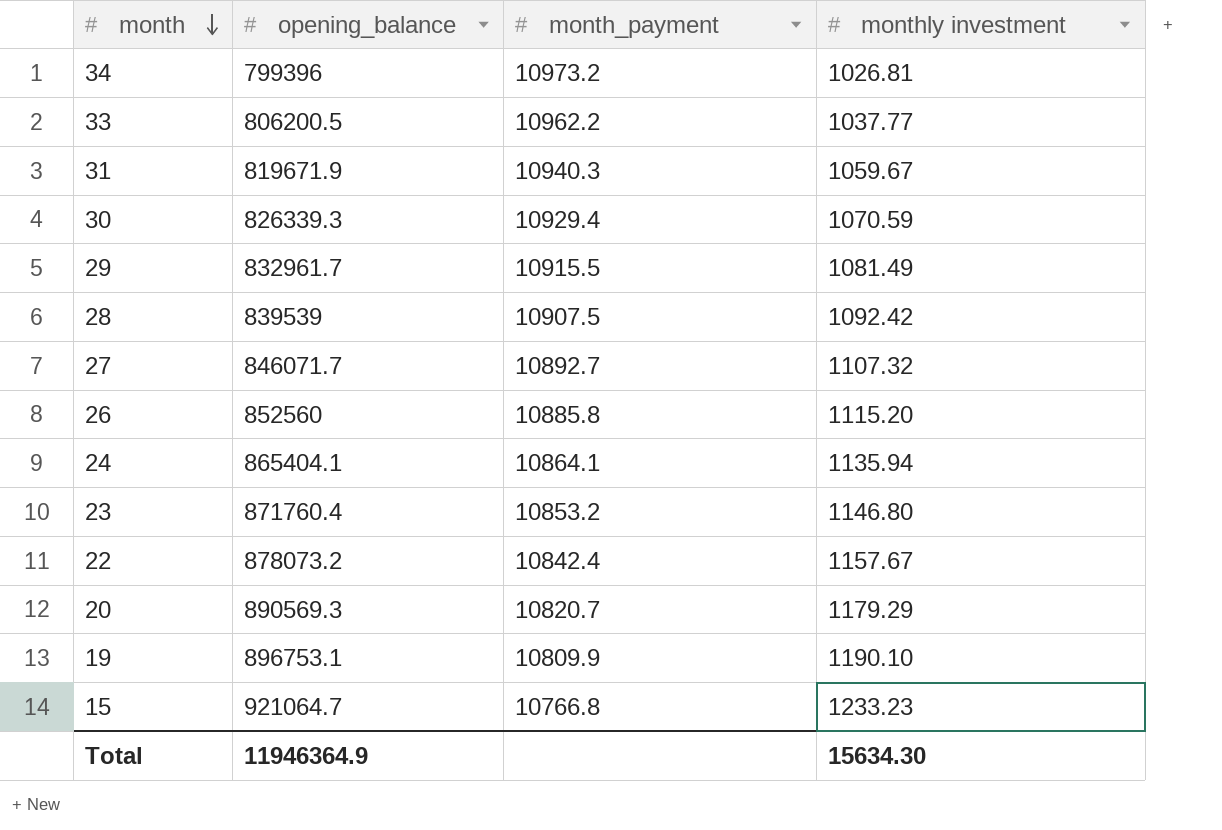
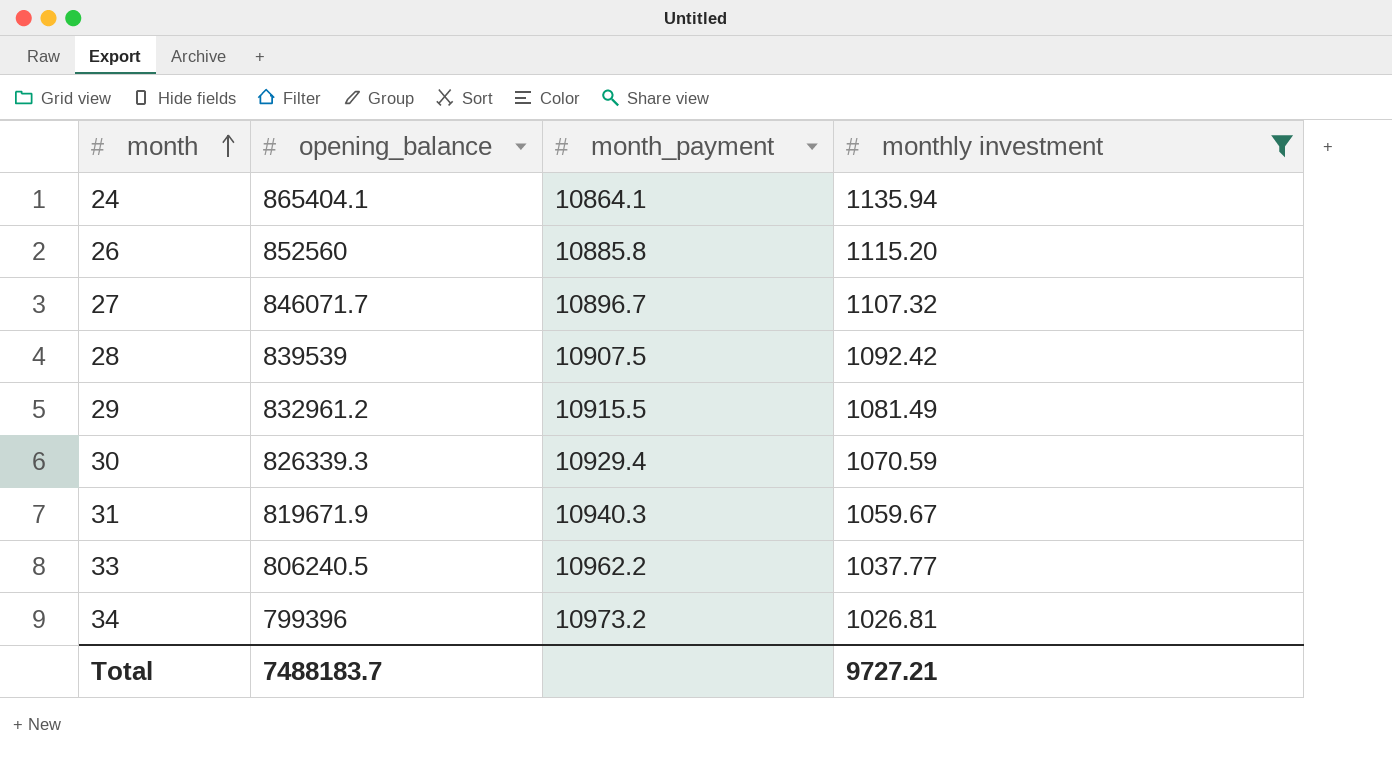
filter: none -> monthly investment <= 1135.94
row order: month descending -> month ascending
27 | month_payment: 10892.7 -> 10896.7
29 | opening_balance: 832961.7 -> 832961.2
33 | opening_balance: 806200.5 -> 806240.5
Total | opening_balance: 11946364.9 -> 7488183.7
Total | monthly investment: 15634.30 -> 9727.21

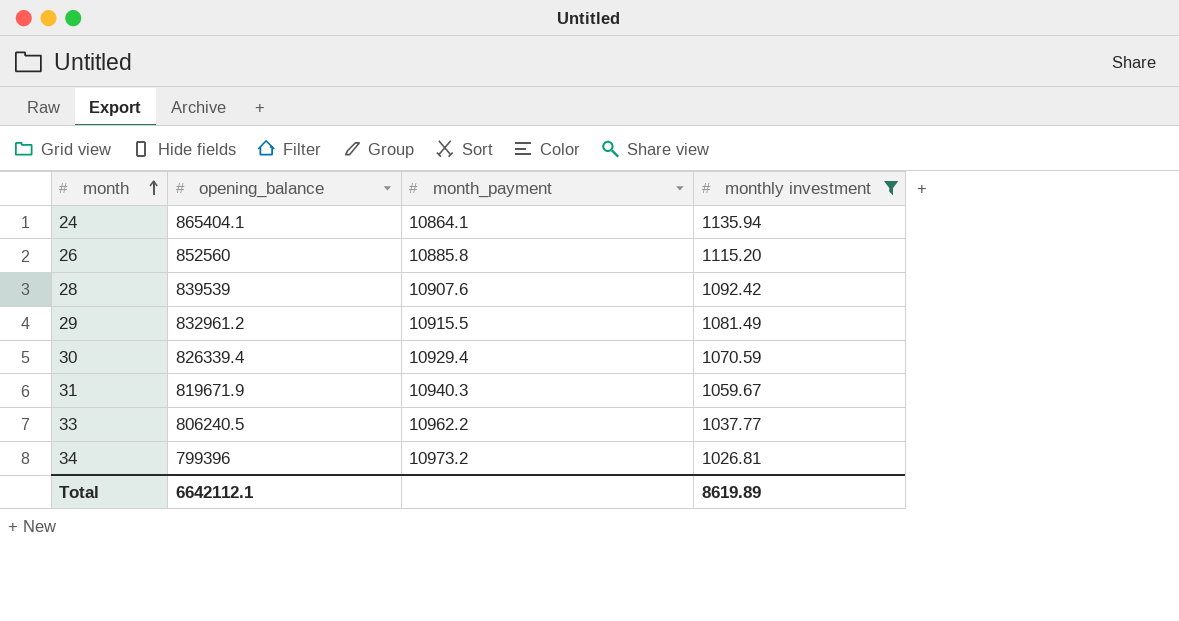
row 27: 846071.7 | 10896.7 | 1107.32 -> none
28 | month_payment: 10907.5 -> 10907.6
30 | opening_balance: 826339.3 -> 826339.4
Total | opening_balance: 7488183.7 -> 6642112.1
Total | monthly investment: 9727.21 -> 8619.89

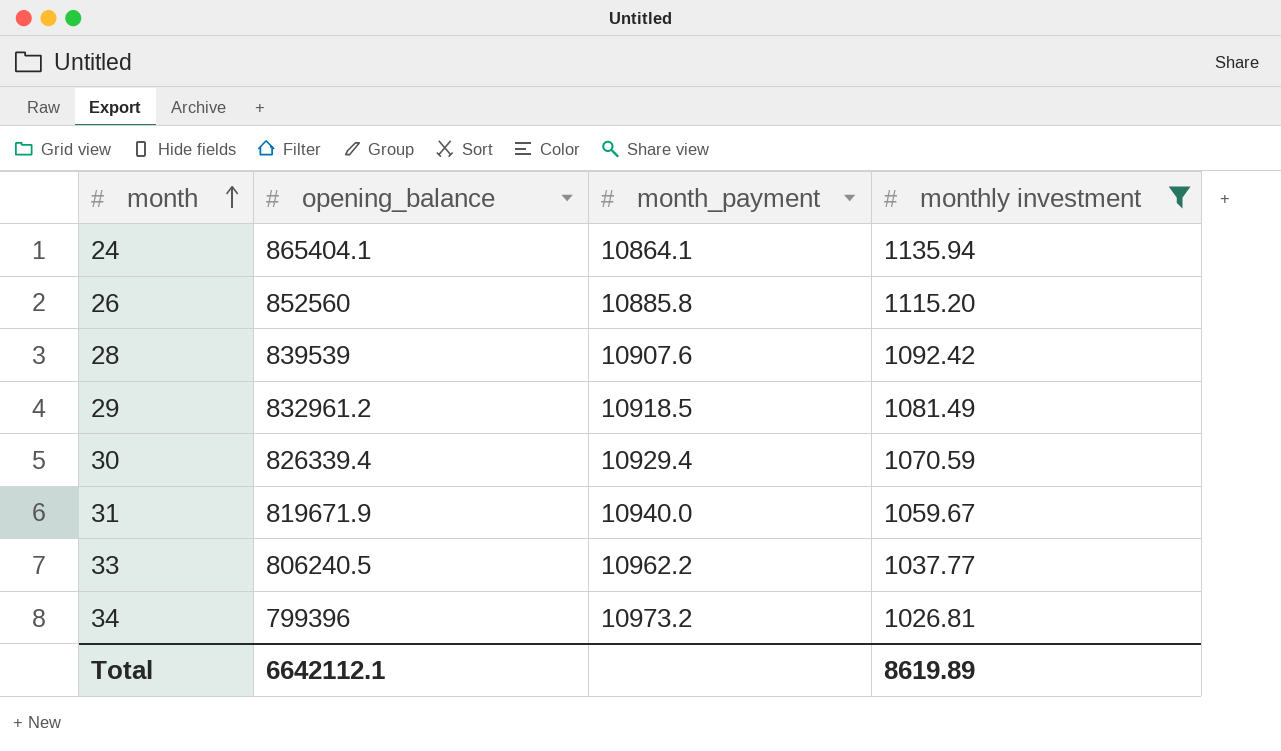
29 | month_payment: 10915.5 -> 10918.5
31 | month_payment: 10940.3 -> 10940.0

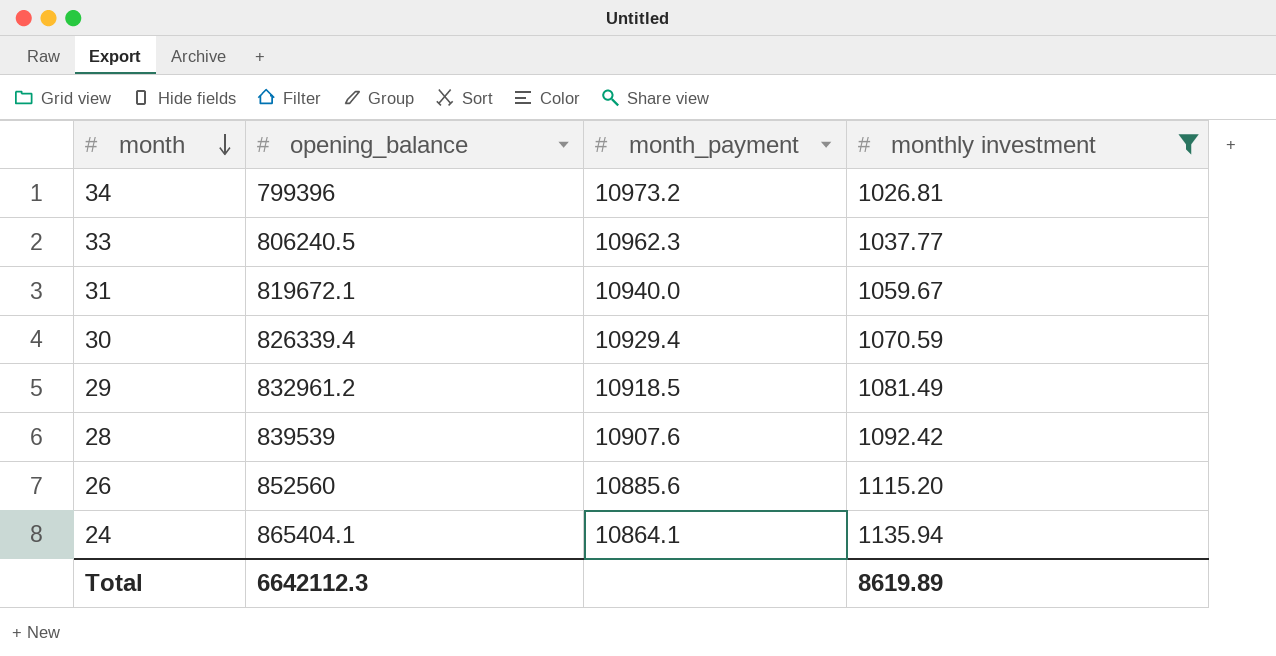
row order: month ascending -> month descending
33 | month_payment: 10962.2 -> 10962.3
31 | opening_balance: 819671.9 -> 819672.1
26 | month_payment: 10885.8 -> 10885.6
Total | opening_balance: 6642112.1 -> 6642112.3

